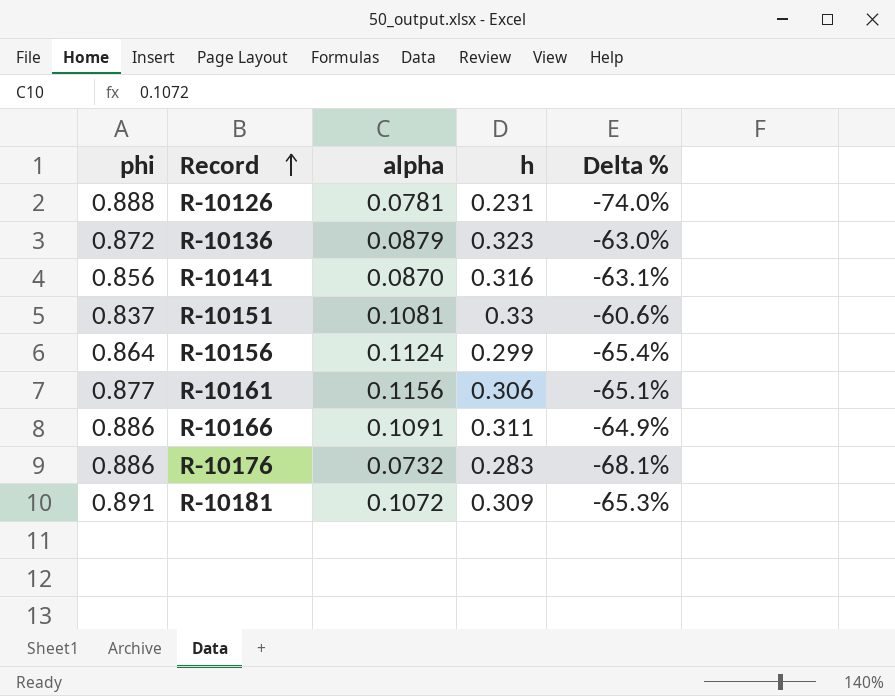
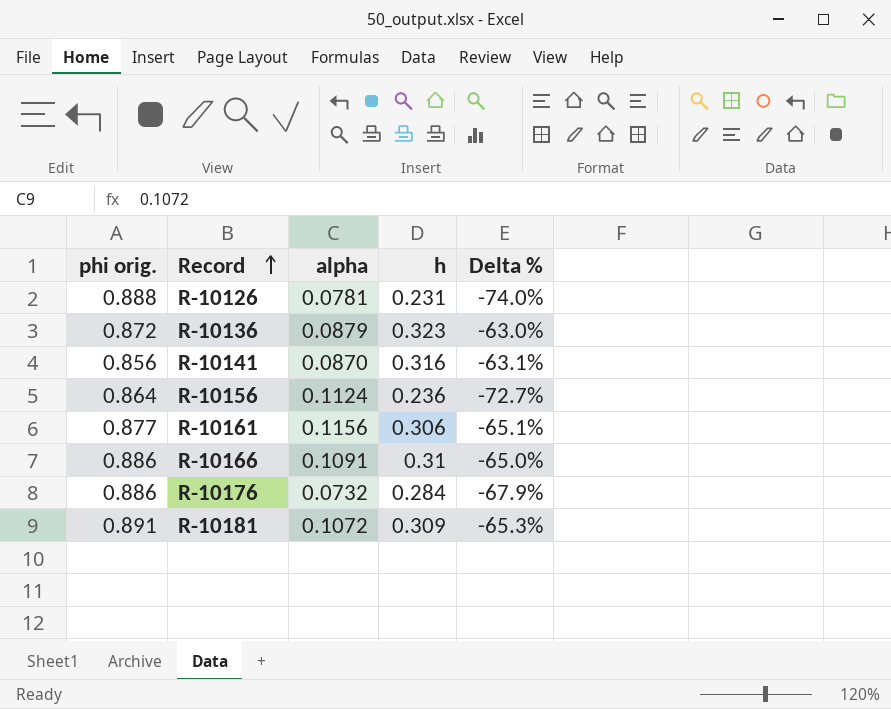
column name: phi -> phi orig.
row R-10151: 0.837 | 0.1081 | 0.33 | -60.6% -> none
R-10156 | h: 0.299 -> 0.236
R-10156 | Delta %: -65.4% -> -72.7%
R-10166 | h: 0.311 -> 0.31
R-10166 | Delta %: -64.9% -> -65.0%
R-10176 | h: 0.283 -> 0.284
R-10176 | Delta %: -68.1% -> -67.9%

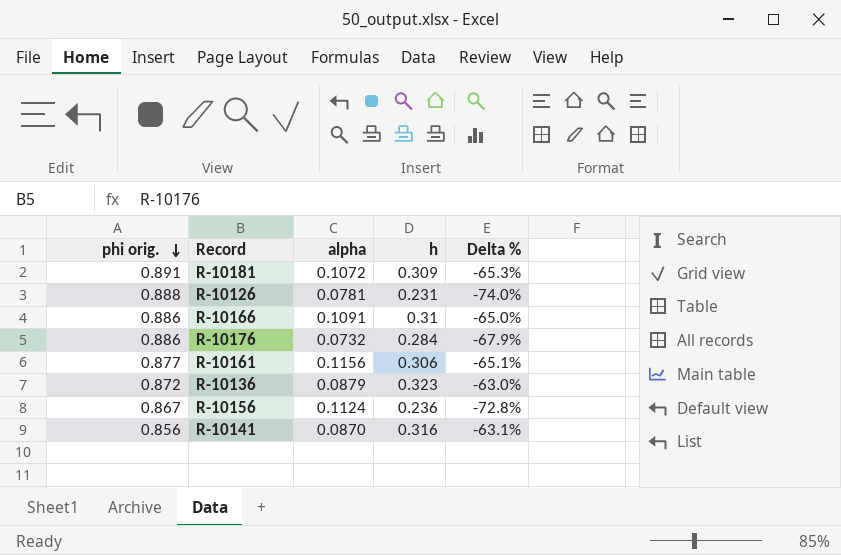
row order: Record ascending -> phi orig. descending
R-10156 | phi orig.: 0.864 -> 0.867
R-10156 | Delta %: -72.7% -> -72.8%

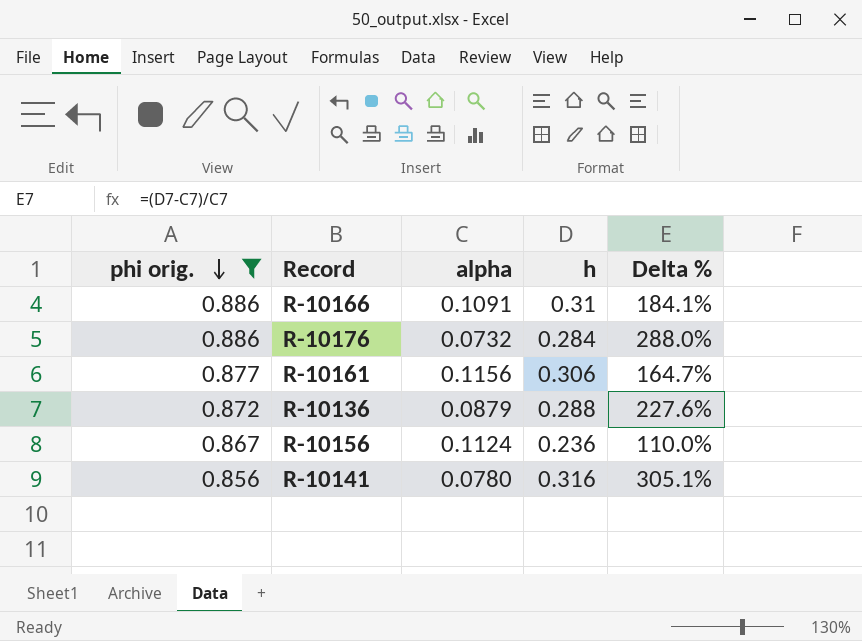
filter: none -> phi orig. <= 0.886
column Delta % | formula: ([h] - [phi orig.]) / [phi orig.] -> ([h] - [alpha]) / [alpha]
R-10136 | h: 0.323 -> 0.288
R-10141 | alpha: 0.0870 -> 0.0780

